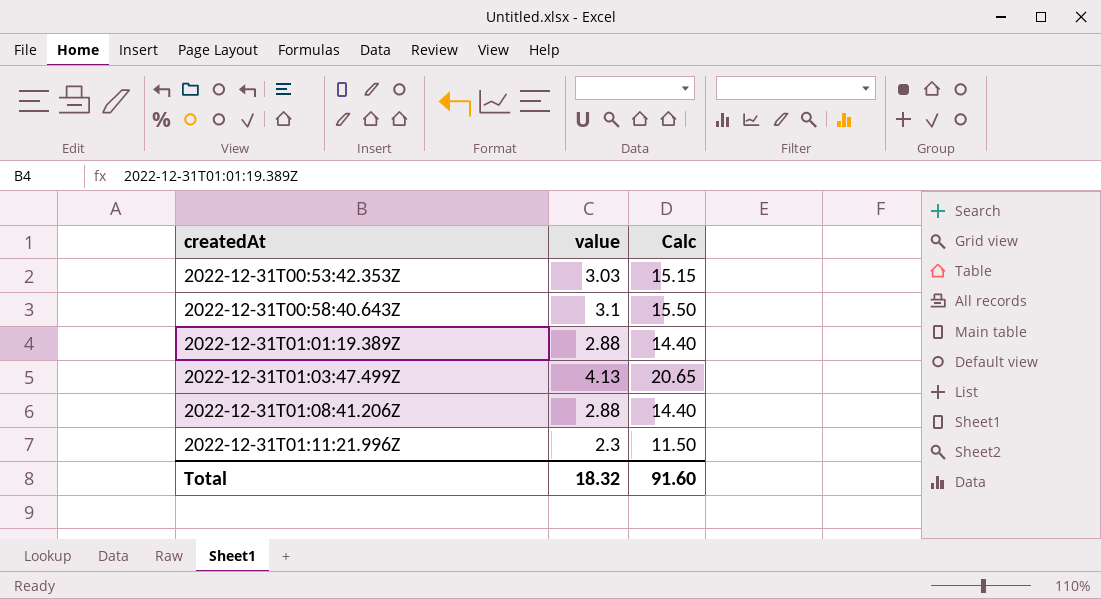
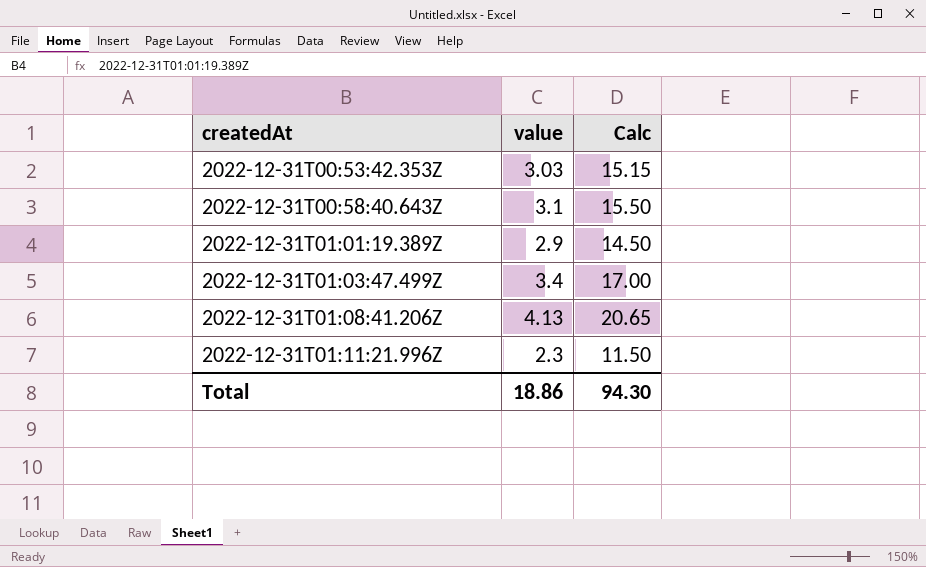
2022-12-31T01:01:19.389Z | value: 2.88 -> 2.9
2022-12-31T01:01:19.389Z | Calc: 14.40 -> 14.50
2022-12-31T01:03:47.499Z | value: 4.13 -> 3.4
2022-12-31T01:03:47.499Z | Calc: 20.65 -> 17.00
2022-12-31T01:08:41.206Z | value: 2.88 -> 4.13
2022-12-31T01:08:41.206Z | Calc: 14.40 -> 20.65
Total | value: 18.32 -> 18.86
Total | Calc: 91.60 -> 94.30

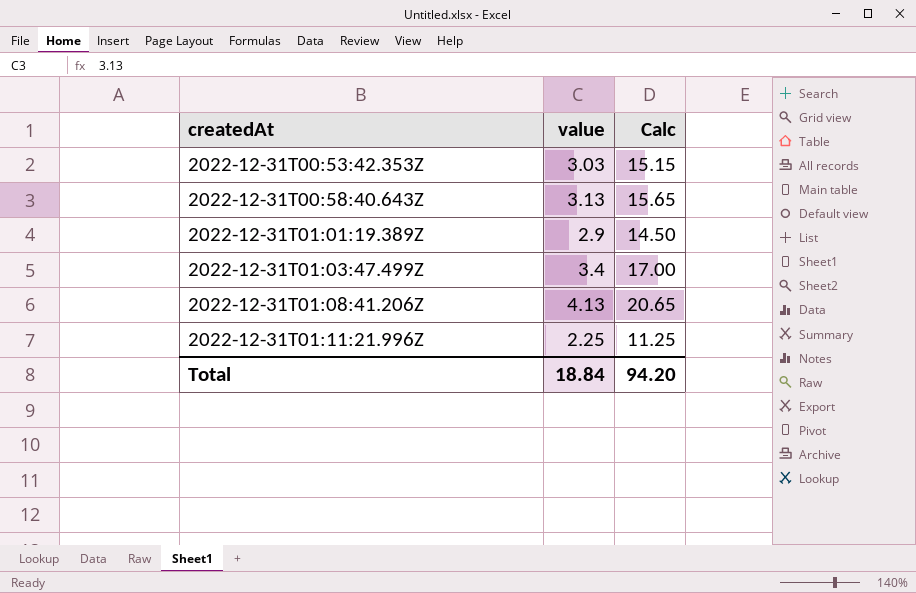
2022-12-31T00:58:40.643Z | value: 3.1 -> 3.13
2022-12-31T00:58:40.643Z | Calc: 15.50 -> 15.65
2022-12-31T01:11:21.996Z | value: 2.3 -> 2.25
2022-12-31T01:11:21.996Z | Calc: 11.50 -> 11.25
Total | value: 18.86 -> 18.84
Total | Calc: 94.30 -> 94.20

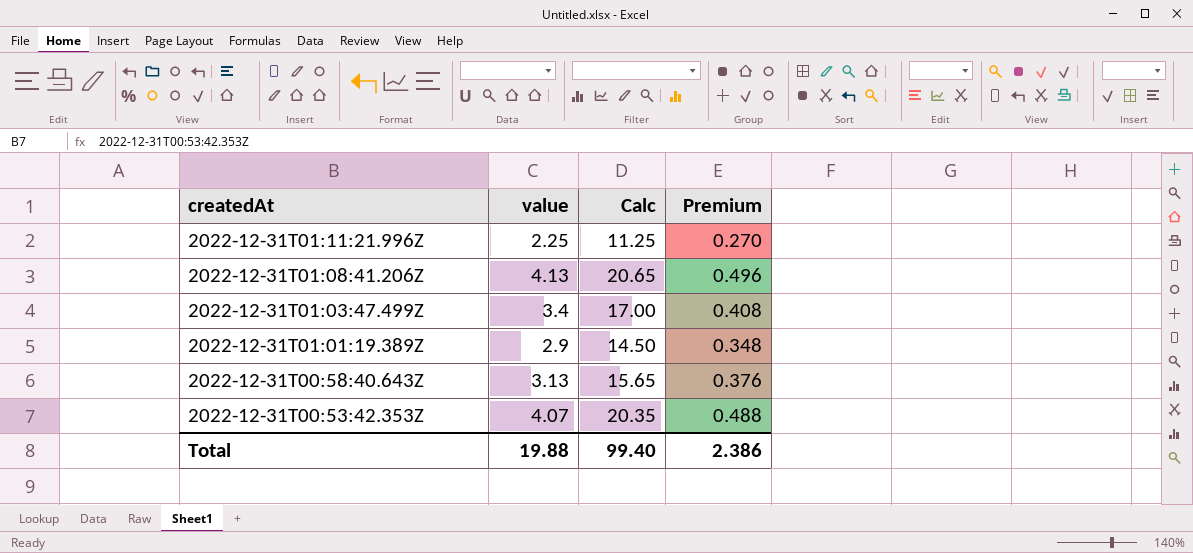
row order: createdAt ascending -> createdAt descending
column Premium | formula: none -> [value] * 0.12
2022-12-31T00:53:42.353Z | value: 3.03 -> 4.07
2022-12-31T00:53:42.353Z | Calc: 15.15 -> 20.35
Total | value: 18.84 -> 19.88
Total | Calc: 94.20 -> 99.40

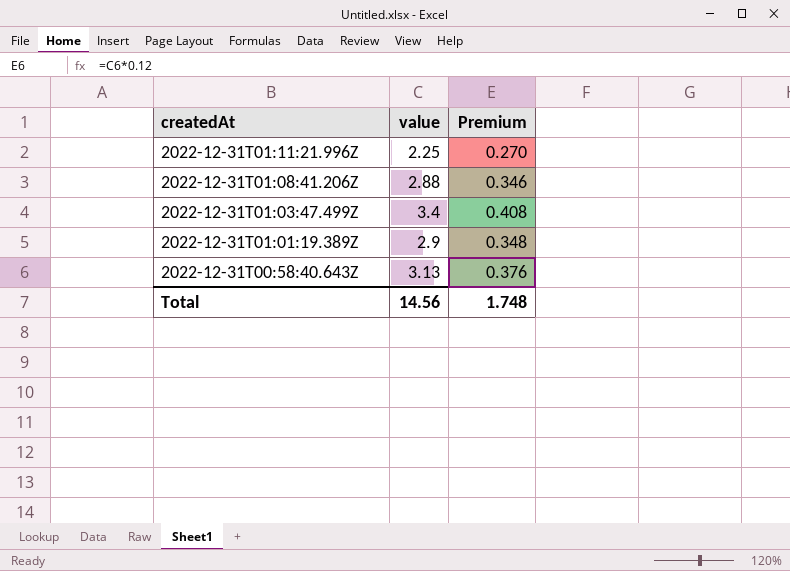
column Calc | formula: [value] * 5 -> none
row 2022-12-31T00:53:42.353Z: 4.07 | 20.35 | 0.488 -> none
2022-12-31T01:08:41.206Z | value: 4.13 -> 2.88
2022-12-31T01:08:41.206Z | Premium: 0.496 -> 0.346
Total | value: 19.88 -> 14.56
Total | Premium: 2.386 -> 1.748

